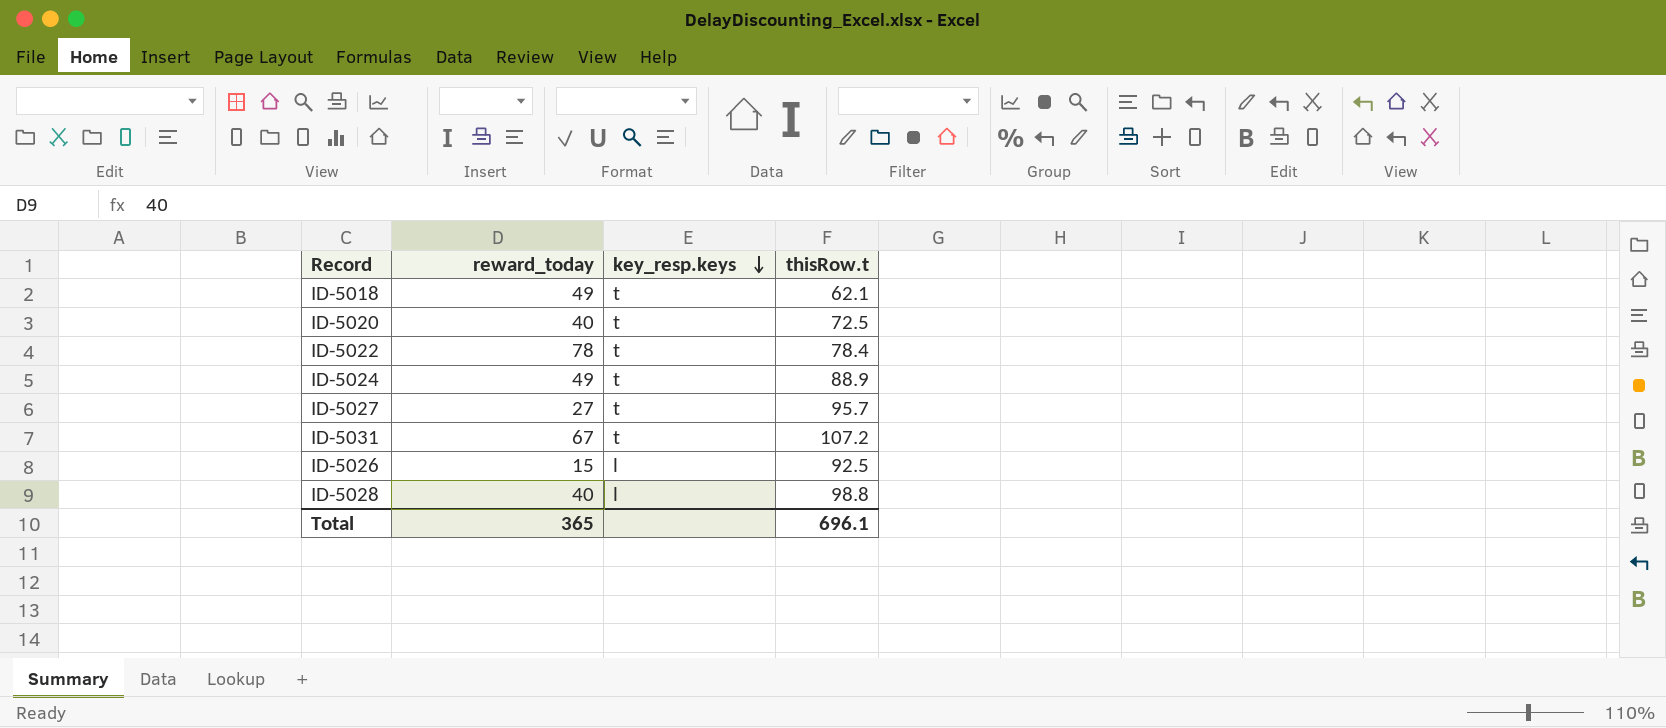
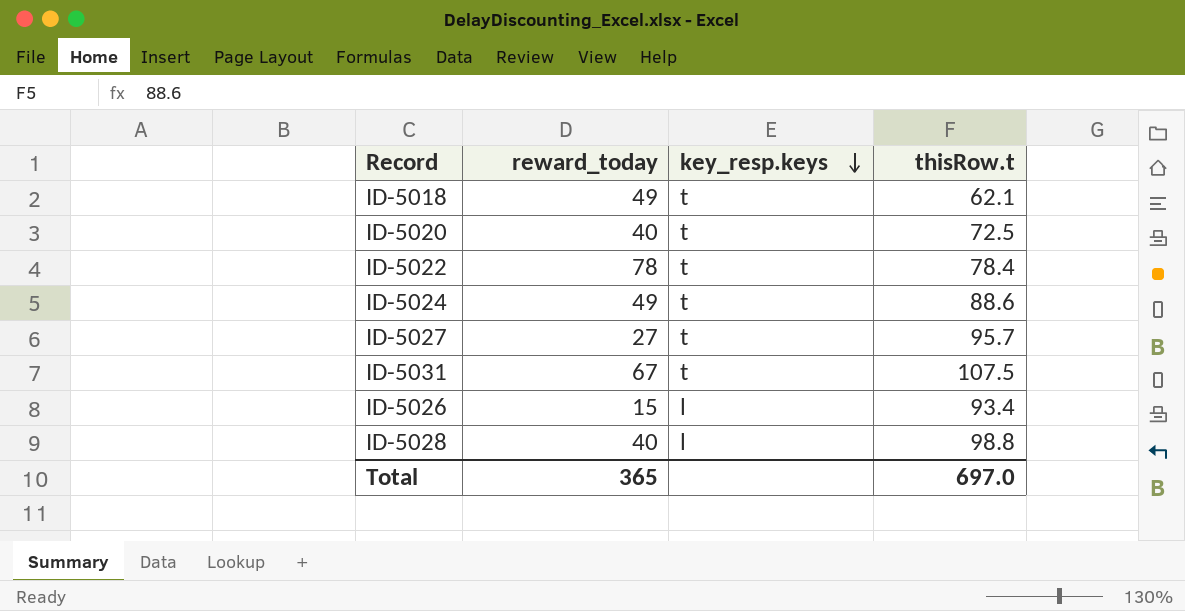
ID-5024 | thisRow.t: 88.9 -> 88.6
ID-5031 | thisRow.t: 107.2 -> 107.5
ID-5026 | thisRow.t: 92.5 -> 93.4
Total | thisRow.t: 696.1 -> 697.0

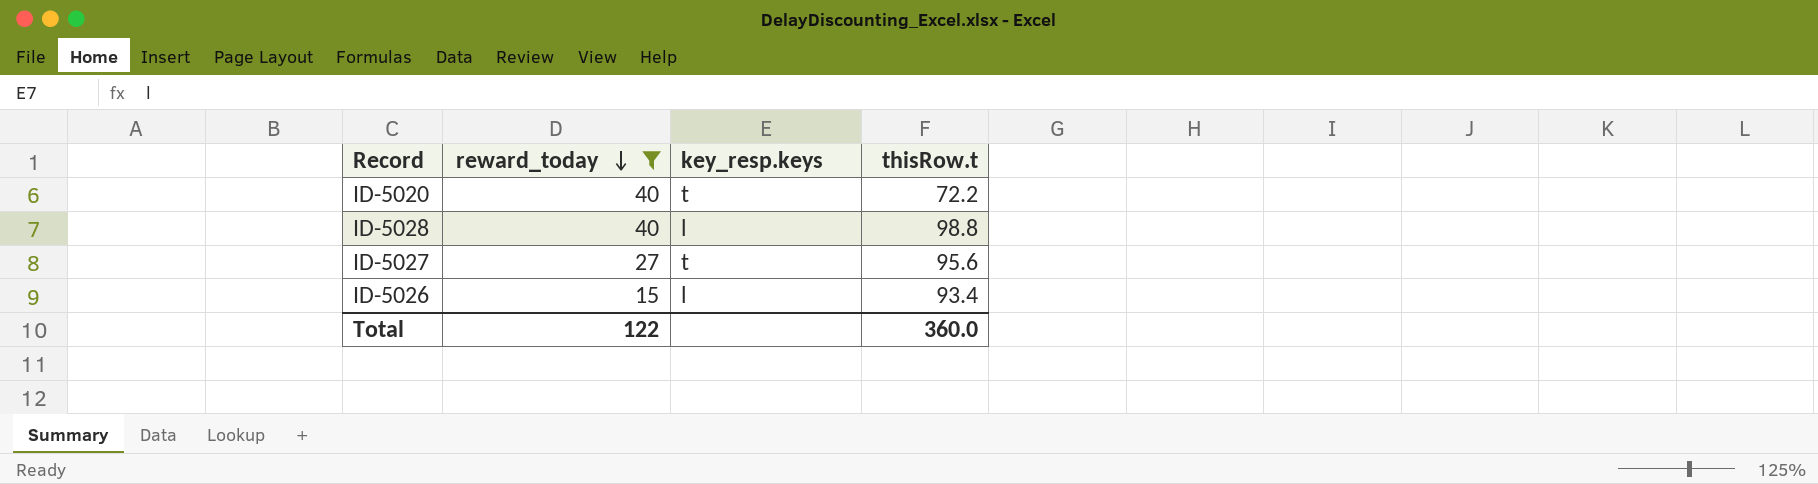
filter: none -> reward_today <= 40
row order: key_resp.keys descending -> reward_today descending
ID-5020 | thisRow.t: 72.5 -> 72.2
ID-5027 | thisRow.t: 95.7 -> 95.6
Total | reward_today: 365 -> 122
Total | thisRow.t: 697.0 -> 360.0

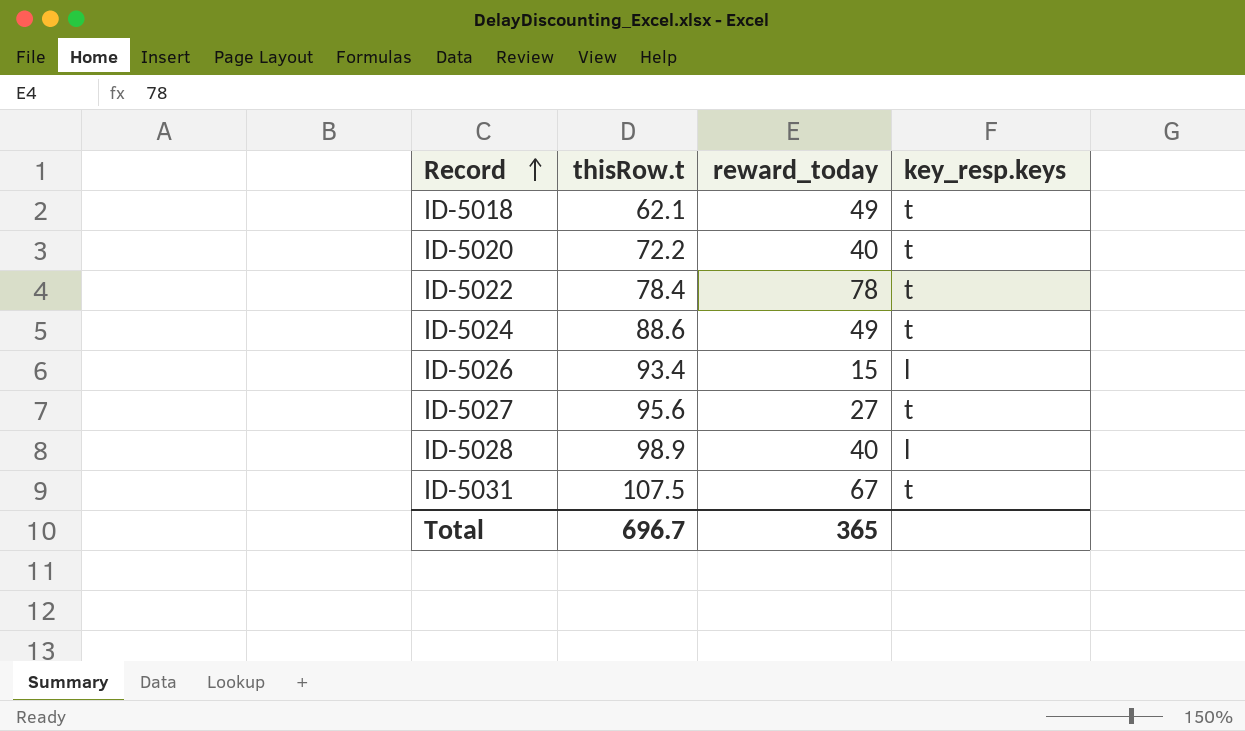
filter: reward_today <= 40 -> none
row order: reward_today descending -> Record ascending
column thisRow.t | position: 4 -> 2
ID-5028 | thisRow.t: 98.8 -> 98.9
Total | thisRow.t: 360.0 -> 696.7
Total | reward_today: 122 -> 365

